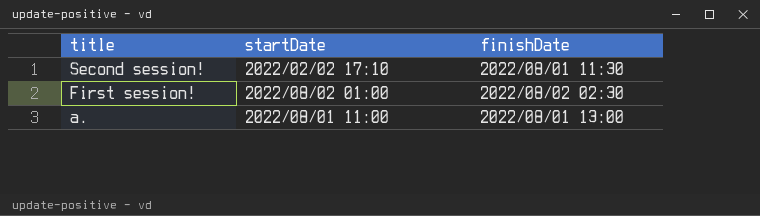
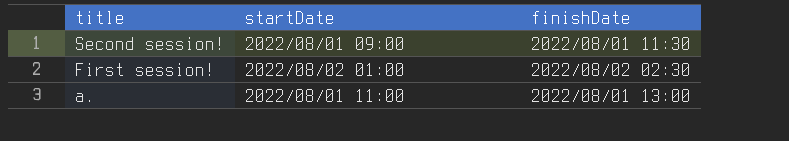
Second session! | startDate: 2022/02/02 17:10 -> 2022/08/01 09:00

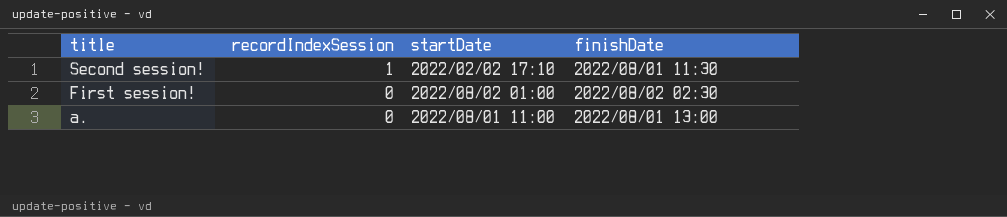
column recordIndexSession | position: none -> 2
Second session! | startDate: 2022/08/01 09:00 -> 2022/02/02 17:10

